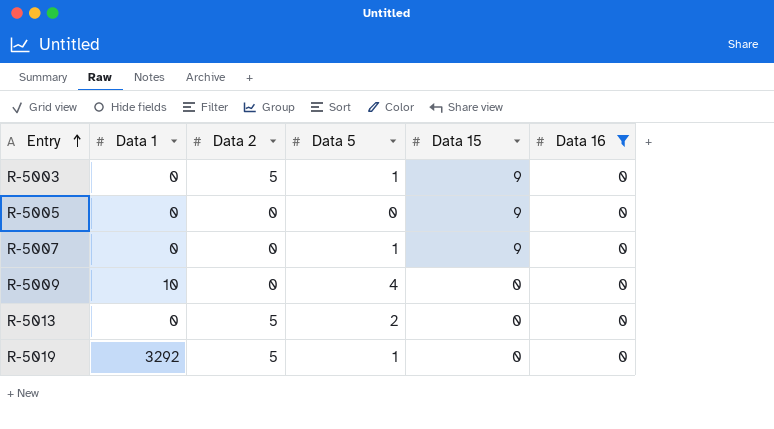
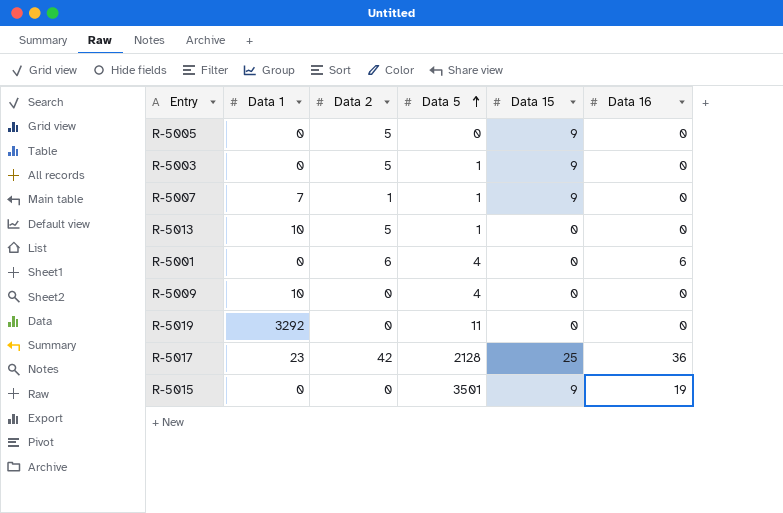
filter: Data 16 = 0 -> none
row order: Entry ascending -> Data 5 ascending
R-5005 | Data 2: 0 -> 5
R-5007 | Data 1: 0 -> 7
R-5007 | Data 2: 0 -> 1
R-5013 | Data 1: 0 -> 10
R-5013 | Data 5: 2 -> 1
R-5019 | Data 2: 5 -> 0
R-5019 | Data 5: 1 -> 11

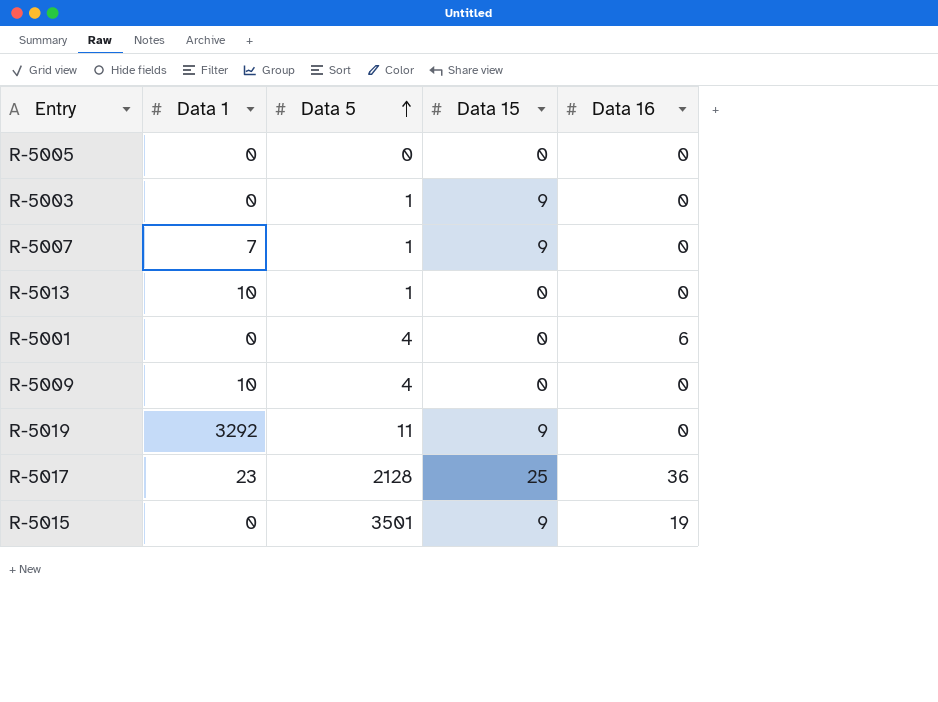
column Data 2 | position: 3 -> none
R-5005 | Data 15: 9 -> 0
R-5019 | Data 15: 0 -> 9

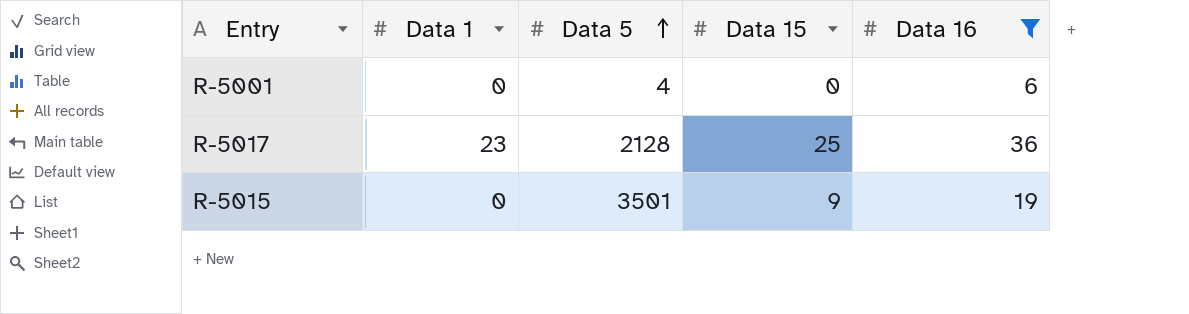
filter: none -> Data 16 != 0

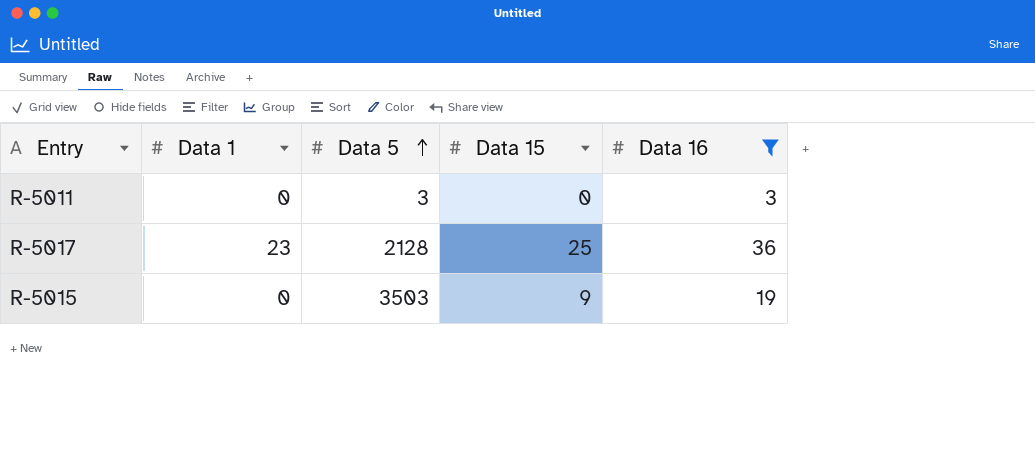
row R-5001: 0 | 4 | 0 | 6 -> none
row R-5011: none -> 0 | 3 | 0 | 3
R-5015 | Data 5: 3501 -> 3503

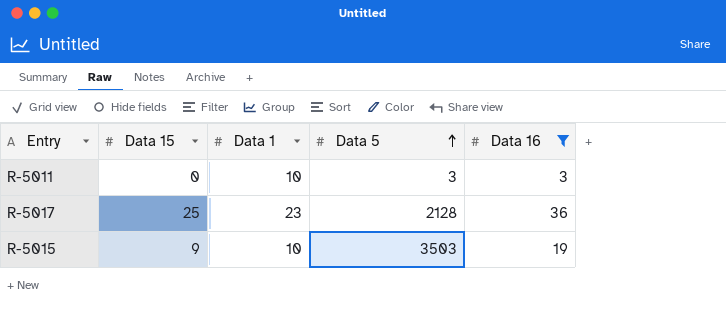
column Data 15 | position: 4 -> 2
R-5011 | Data 1: 0 -> 10
R-5015 | Data 1: 0 -> 10

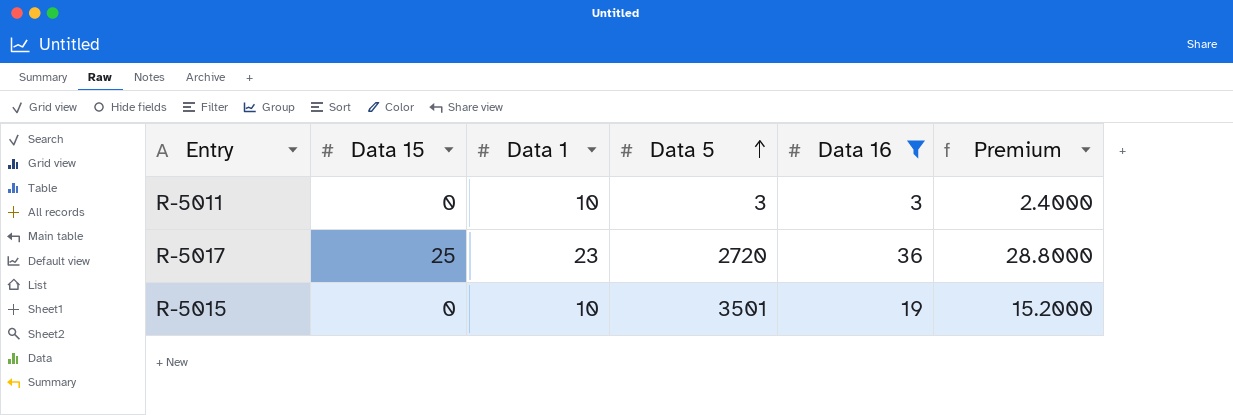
column Premium | formula: none -> [Data 16] * 0.8
R-5017 | Data 5: 2128 -> 2720
R-5015 | Data 15: 9 -> 0
R-5015 | Data 5: 3503 -> 3501

